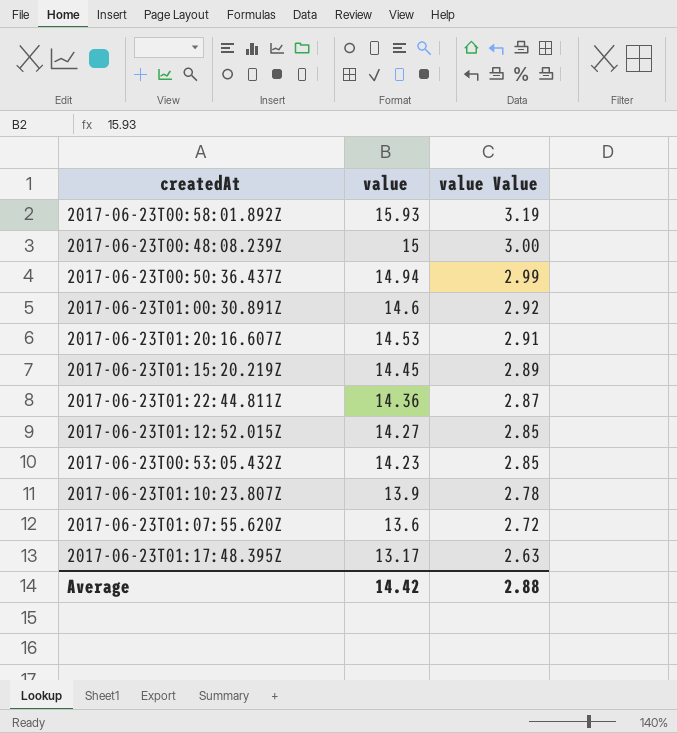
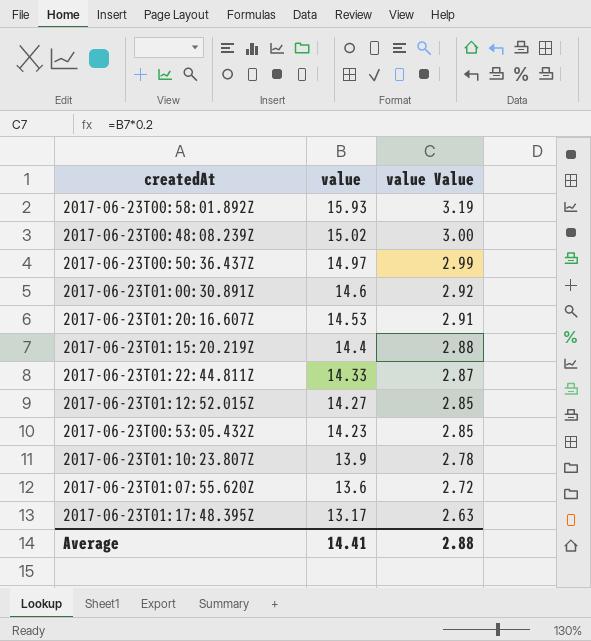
2017-06-23T00:48:08.239Z | value: 15 -> 15.02
2017-06-23T00:50:36.437Z | value: 14.94 -> 14.97
2017-06-23T01:15:20.219Z | value: 14.45 -> 14.4
2017-06-23T01:15:20.219Z | value Value: 2.89 -> 2.88
2017-06-23T01:22:44.811Z | value: 14.36 -> 14.33
Average | value: 14.42 -> 14.41

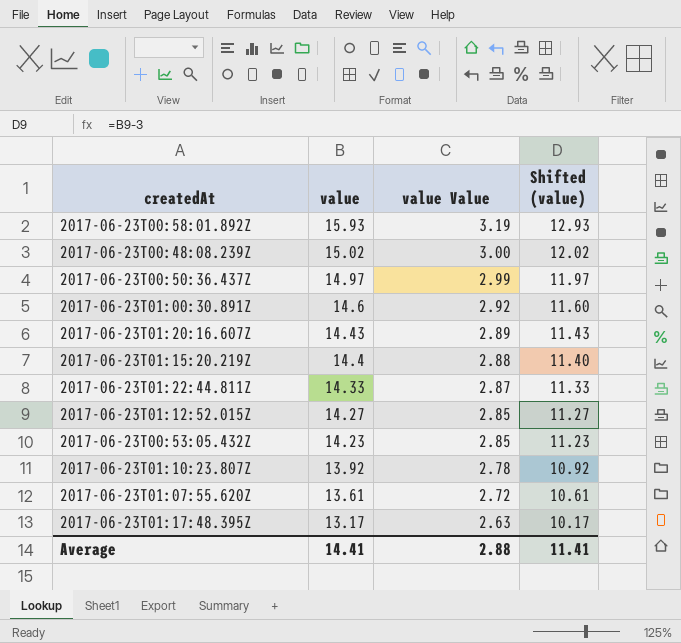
column Shifted (value) | formula: none -> [value] - 3
2017-06-23T01:20:16.607Z | value: 14.53 -> 14.43
2017-06-23T01:20:16.607Z | value Value: 2.91 -> 2.89
2017-06-23T01:10:23.807Z | value: 13.9 -> 13.92
2017-06-23T01:07:55.620Z | value: 13.6 -> 13.61

